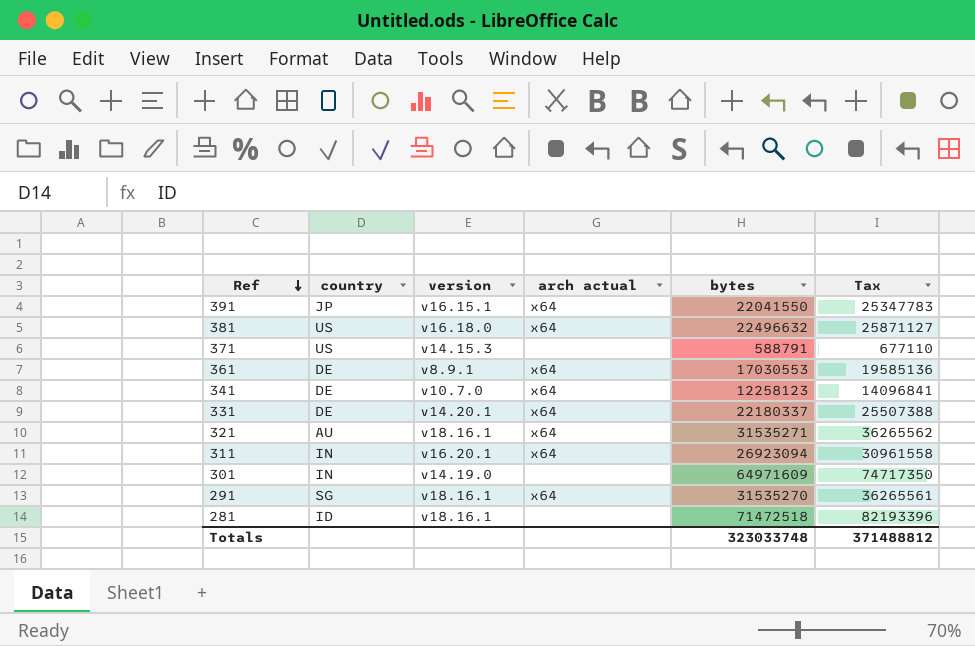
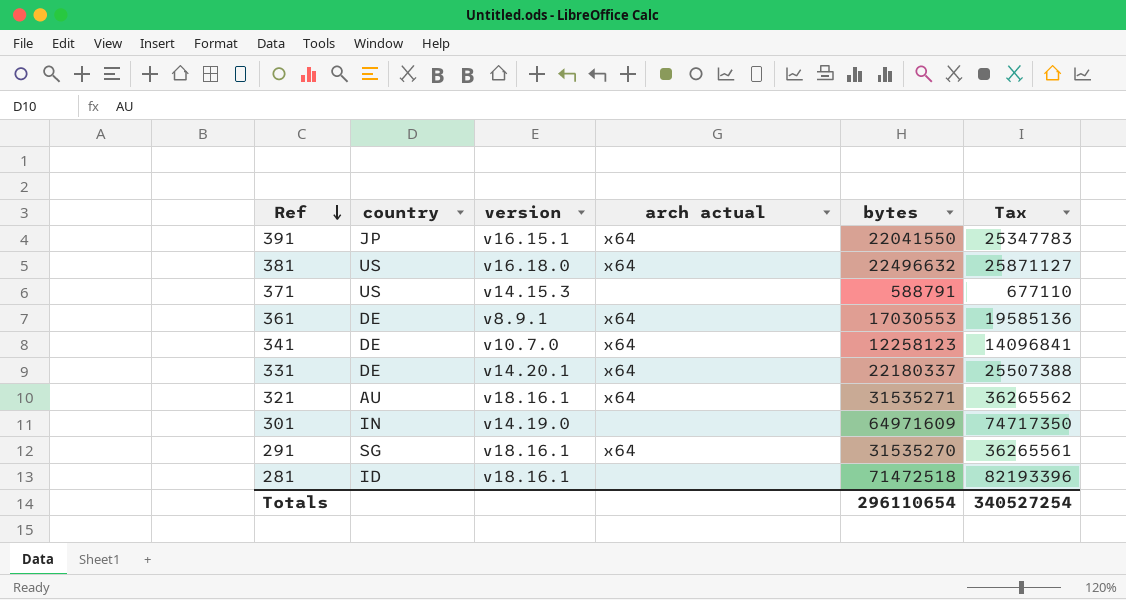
row 311: IN | v16.20.1 | x64 | 26923094 | 30961558 -> none
Totals | bytes: 323033748 -> 296110654
Totals | Tax: 371488812 -> 340527254

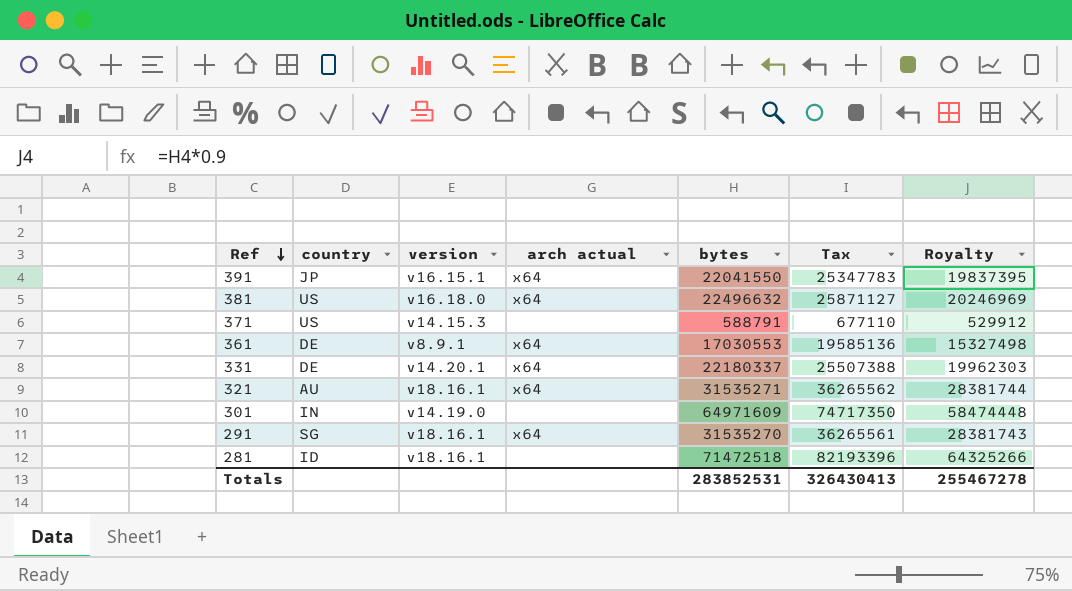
column Royalty | formula: none -> [bytes] * 0.9
row 341: DE | v10.7.0 | x64 | 12258123 | 14096841 -> none
Totals | bytes: 296110654 -> 283852531
Totals | Tax: 340527254 -> 326430413

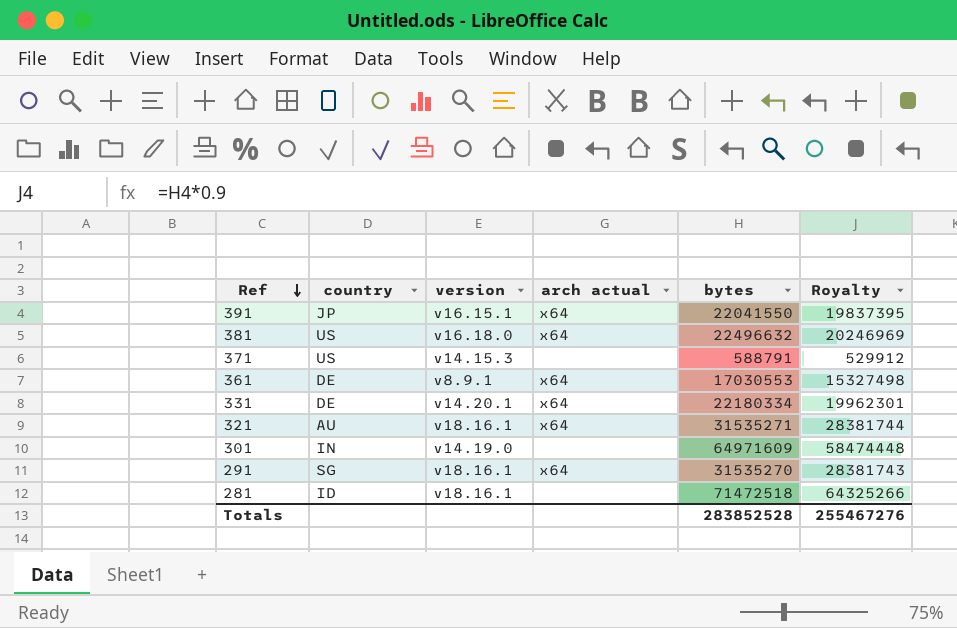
column Tax | formula: [bytes] * 1.15 -> none
331 | bytes: 22180337 -> 22180334
331 | Royalty: 19962303 -> 19962301
Totals | bytes: 283852531 -> 283852528
Totals | Royalty: 255467278 -> 255467276

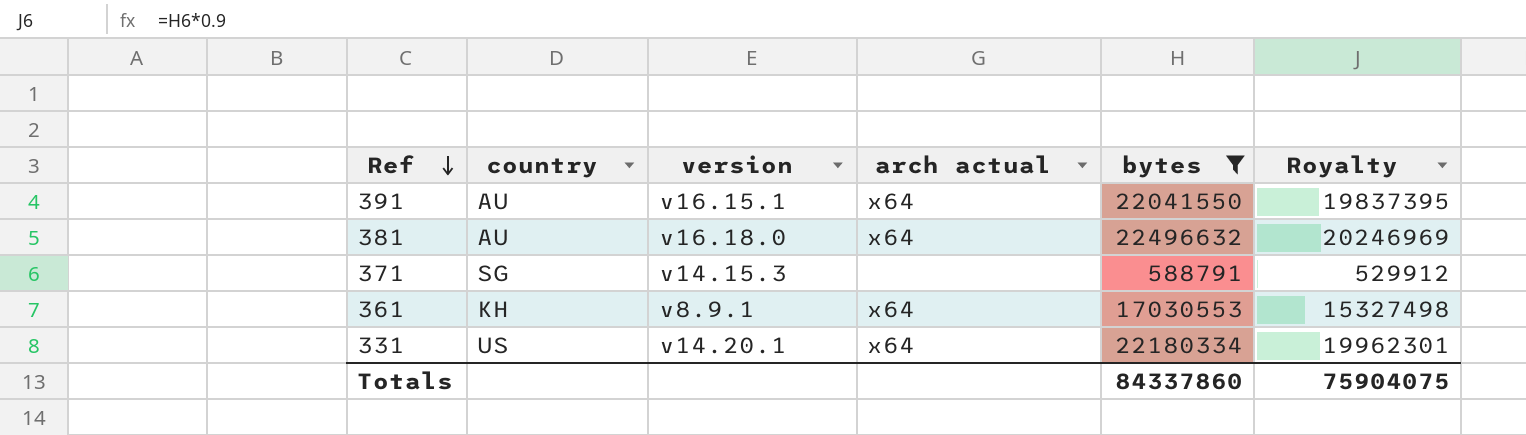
filter: none -> bytes <= 22496632
391 | country: JP -> AU
381 | country: US -> AU
371 | country: US -> SG
361 | country: DE -> KH
331 | country: DE -> US
Totals | bytes: 283852528 -> 84337860
Totals | Royalty: 255467276 -> 75904075

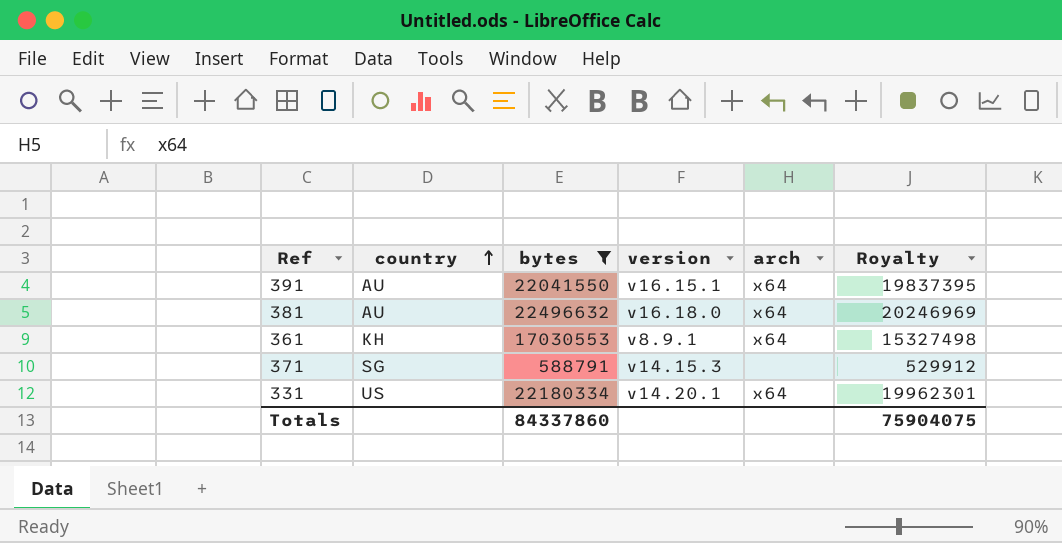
row order: Ref descending -> country ascending
column bytes | position: 5 -> 3
column name: arch actual -> arch

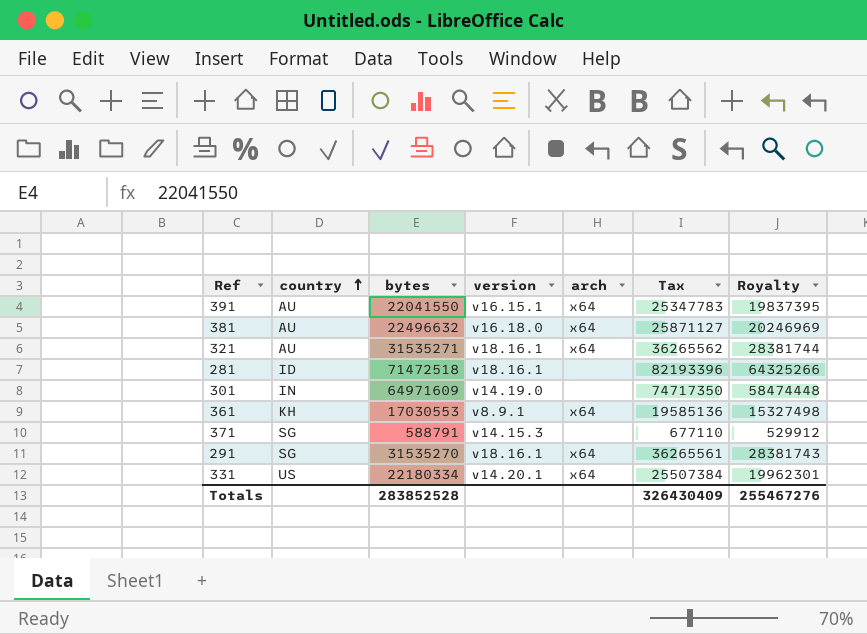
filter: bytes <= 22496632 -> none
column Tax | formula: none -> [bytes] * 1.15
Totals | bytes: 84337860 -> 283852528
Totals | Royalty: 75904075 -> 255467276

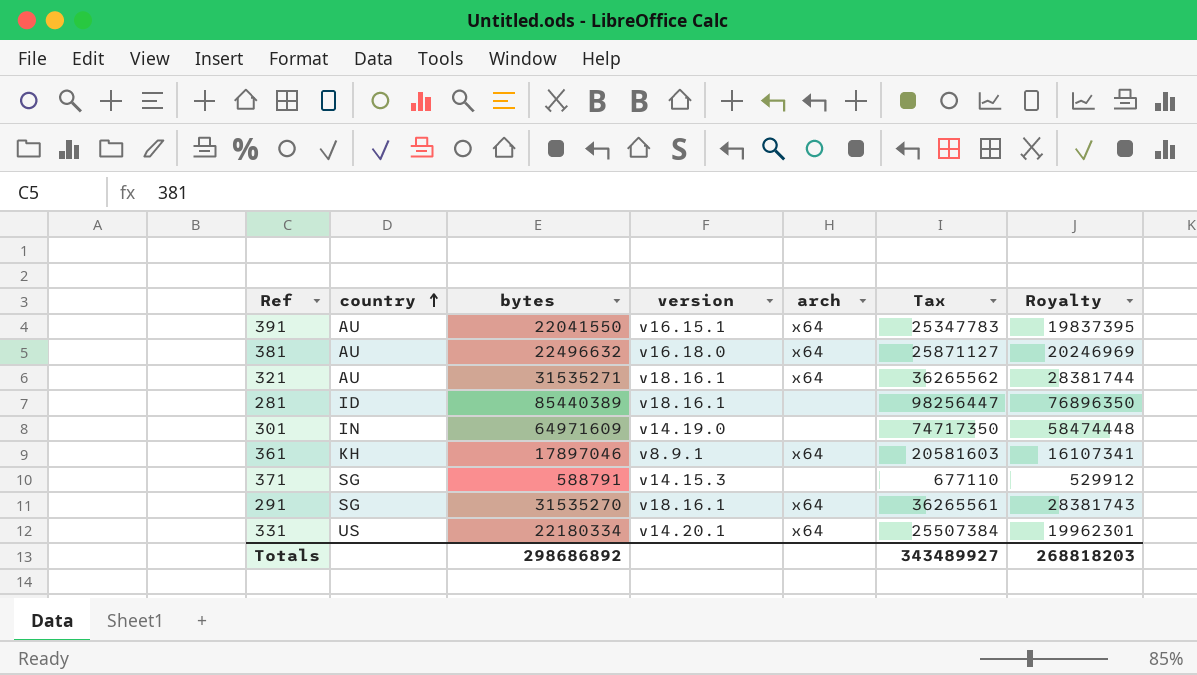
281 | bytes: 71472518 -> 85440389
281 | Tax: 82193396 -> 98256447
281 | Royalty: 64325266 -> 76896350
361 | bytes: 17030553 -> 17897046
361 | Tax: 19585136 -> 20581603
361 | Royalty: 15327498 -> 16107341
Totals | bytes: 283852528 -> 298686892
Totals | Tax: 326430409 -> 343489927
Totals | Royalty: 255467276 -> 268818203

